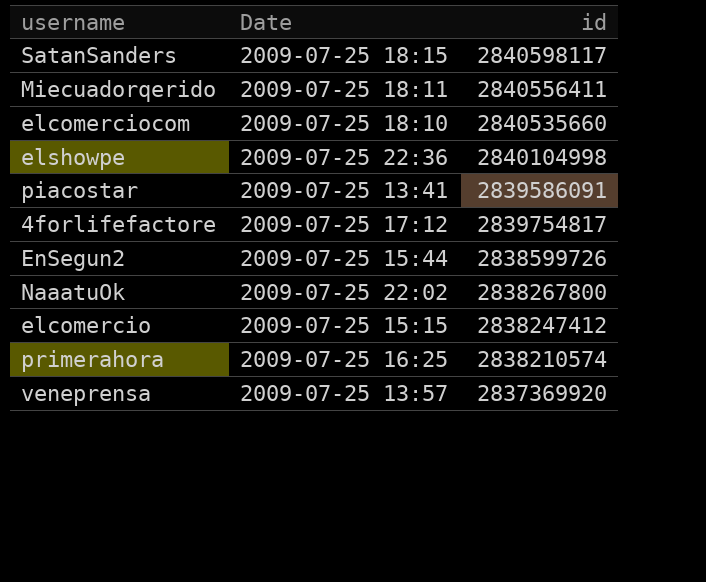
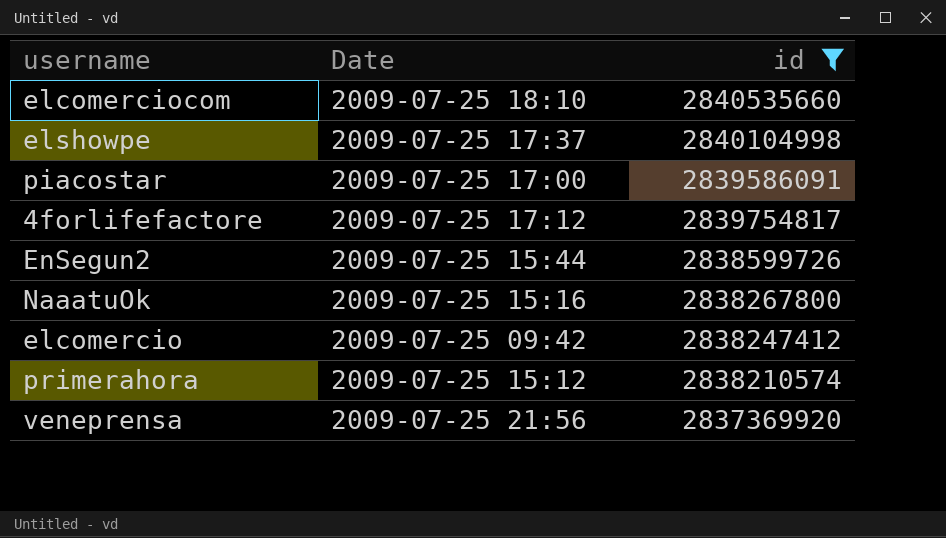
filter: none -> id <= 2840535660
elshowpe | Date: 2009-07-25 22:36 -> 2009-07-25 17:37
piacostar | Date: 2009-07-25 13:41 -> 2009-07-25 17:00
NaaatuOk | Date: 2009-07-25 22:02 -> 2009-07-25 15:16
elcomercio | Date: 2009-07-25 15:15 -> 2009-07-25 09:42
primerahora | Date: 2009-07-25 16:25 -> 2009-07-25 15:12
veneprensa | Date: 2009-07-25 13:57 -> 2009-07-25 21:56

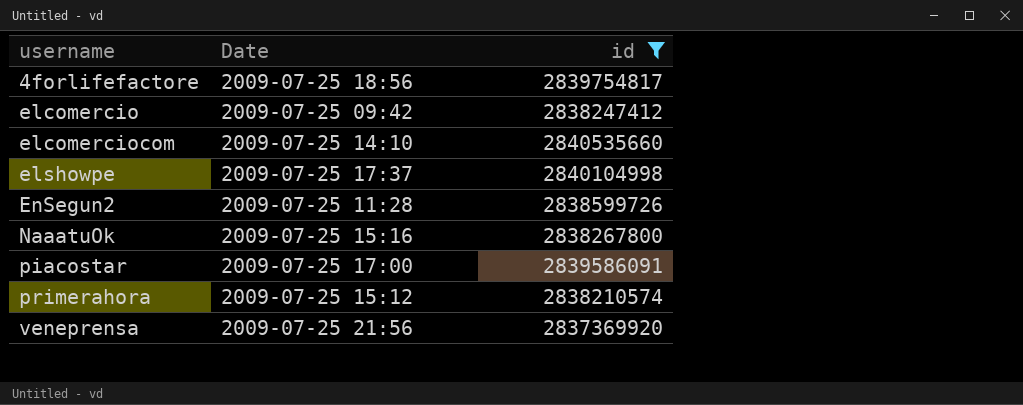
row order: none -> username ascending
4forlifefactore | Date: 2009-07-25 17:12 -> 2009-07-25 18:56
elcomerciocom | Date: 2009-07-25 18:10 -> 2009-07-25 14:10
EnSegun2 | Date: 2009-07-25 15:44 -> 2009-07-25 11:28

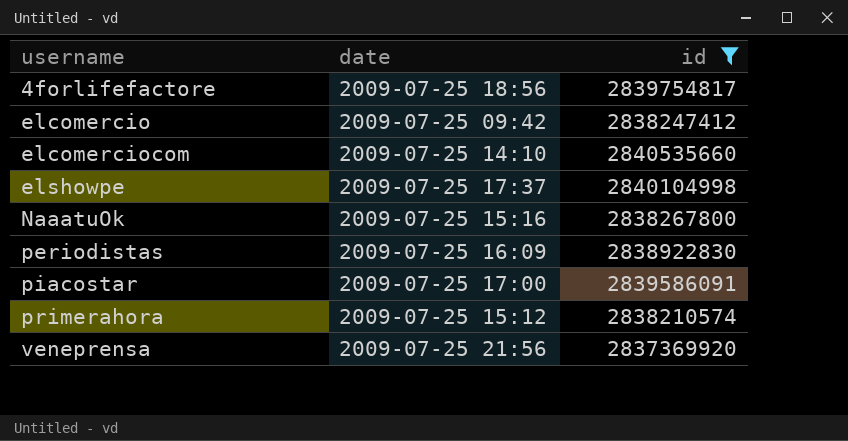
column name: Date -> date
row EnSegun2: 2009-07-25 11:28 | 2838599726 -> none
row periodistas: none -> 2009-07-25 16:09 | 2838922830

